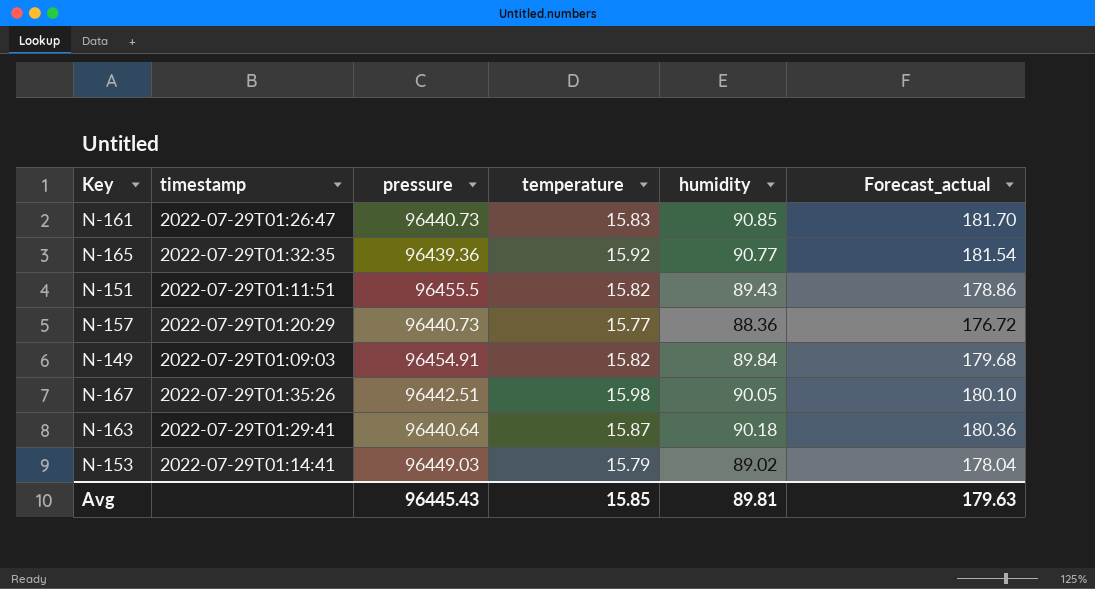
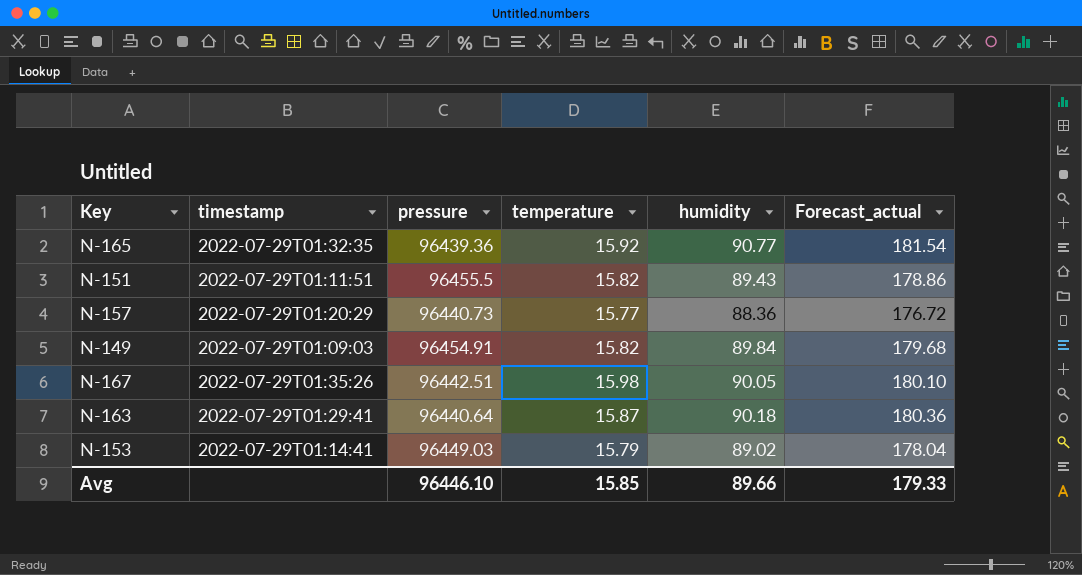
row N-161: 2022-07-29T01:26:47 | 96440.73 | 15.83 | 90.85 | 181.70 -> none
Avg | pressure: 96445.43 -> 96446.10
Avg | humidity: 89.81 -> 89.66
Avg | Forecast_actual: 179.63 -> 179.33

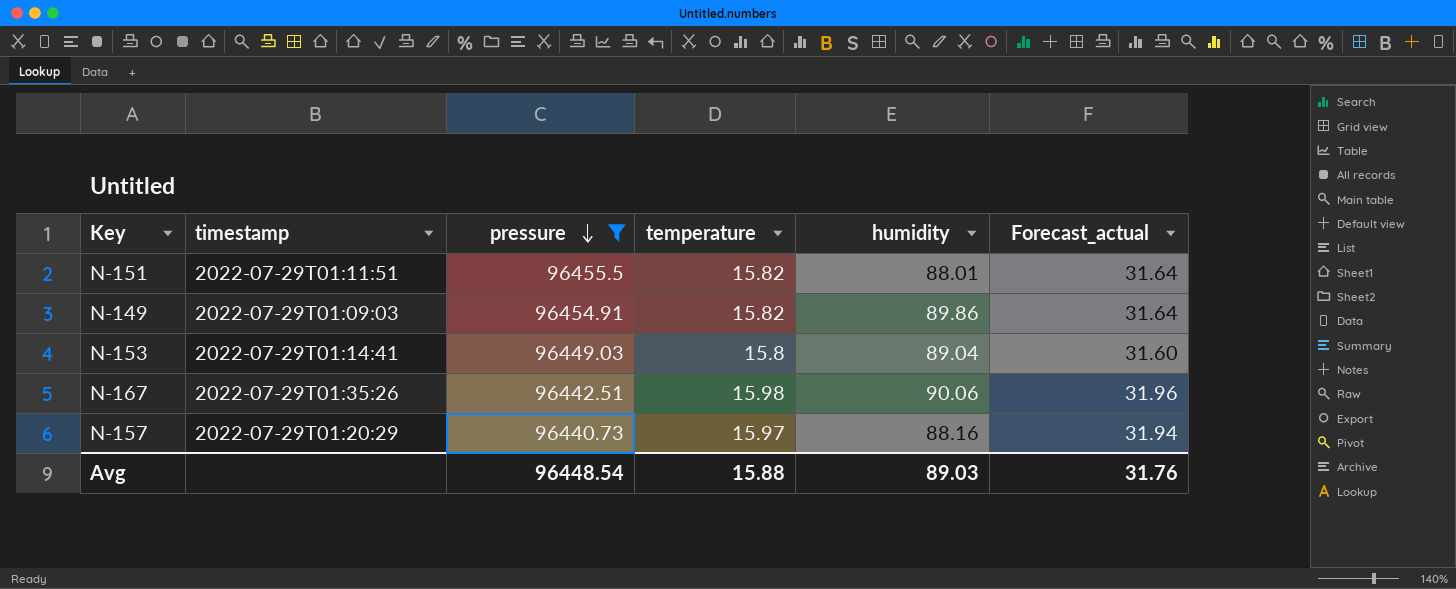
filter: none -> pressure >= 96440.73
row order: none -> pressure descending
column Forecast_actual | formula: [humidity] * 2 -> [temperature] * 2
N-151 | humidity: 89.43 -> 88.01
N-149 | humidity: 89.84 -> 89.86
N-153 | temperature: 15.79 -> 15.8
N-153 | humidity: 89.02 -> 89.04
N-167 | humidity: 90.05 -> 90.06
N-157 | temperature: 15.77 -> 15.97
N-157 | humidity: 88.36 -> 88.16
Avg | pressure: 96446.10 -> 96448.54
Avg | temperature: 15.85 -> 15.88
Avg | humidity: 89.66 -> 89.03
Avg | Forecast_actual: 179.33 -> 31.76

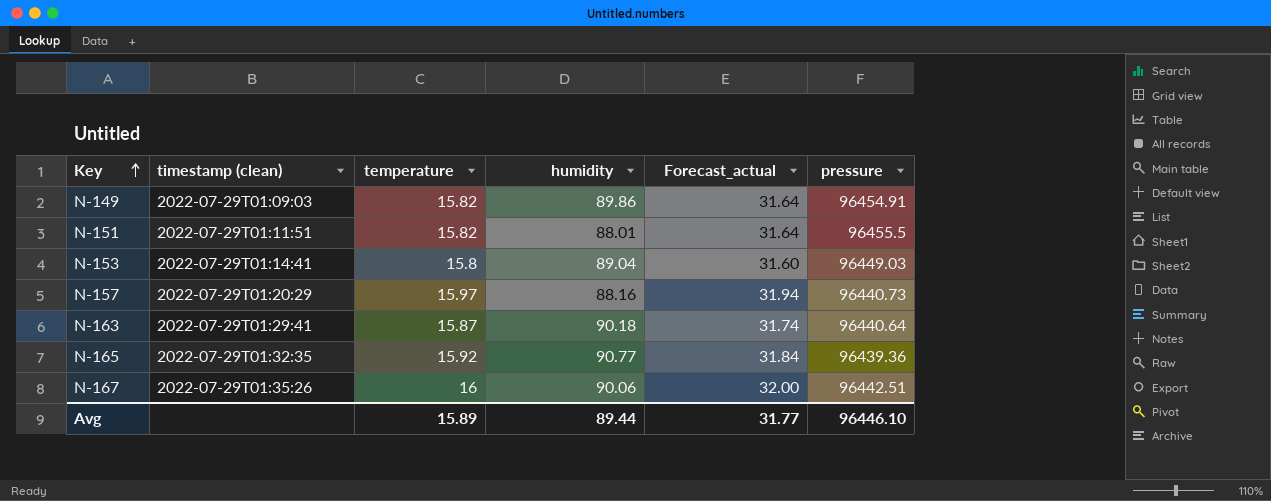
filter: pressure >= 96440.73 -> none
row order: pressure descending -> Key ascending
column name: timestamp -> timestamp (clean)
column pressure | position: 3 -> 6
N-167 | temperature: 15.98 -> 16
N-167 | Forecast_actual: 31.96 -> 32.00
Avg | temperature: 15.88 -> 15.89
Avg | humidity: 89.03 -> 89.44
Avg | Forecast_actual: 31.76 -> 31.77
Avg | pressure: 96448.54 -> 96446.10

